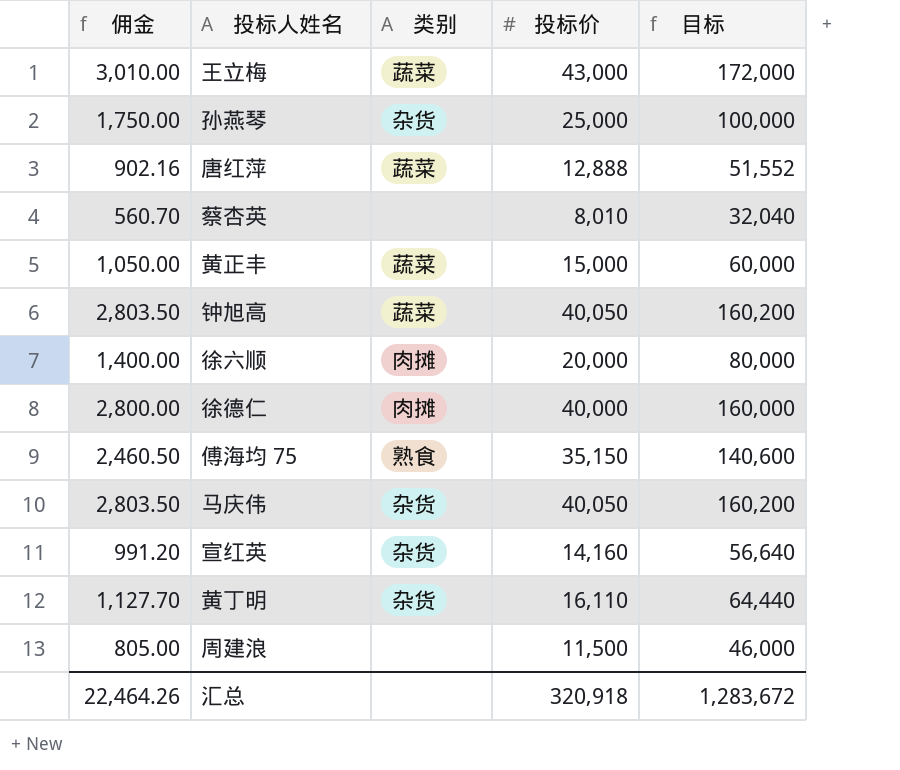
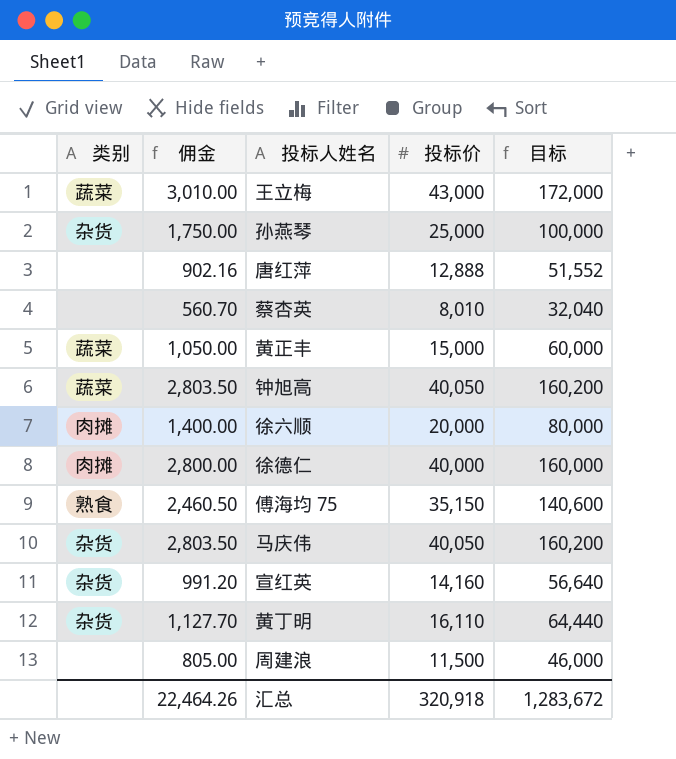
column 类别 | position: 3 -> 1
唐红萍 | 类别: 蔬菜 -> none

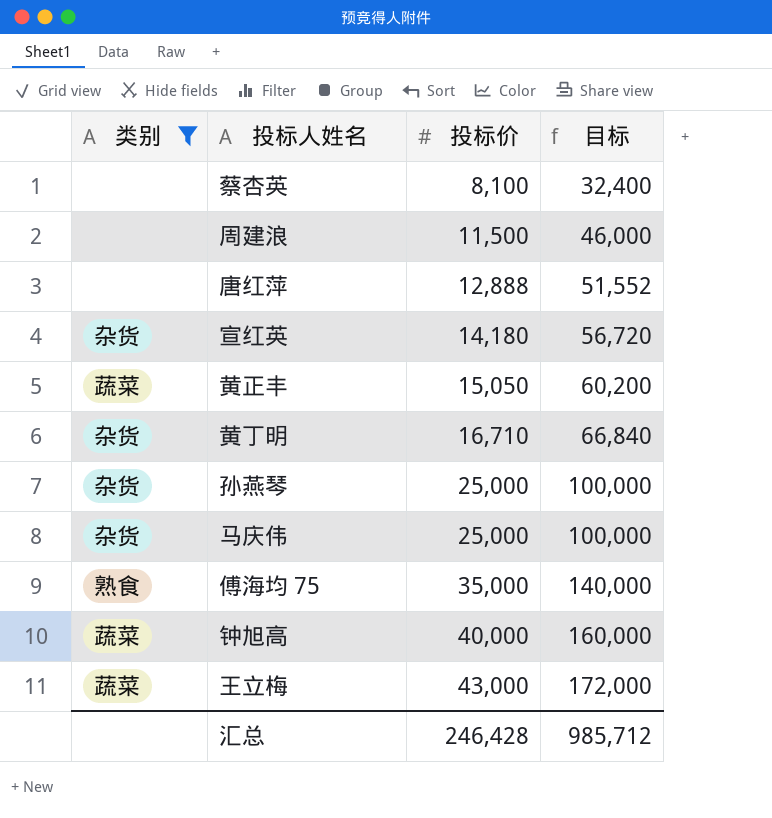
filter: none -> 类别 != 肉摊
row order: none -> 投标价 ascending
column 佣金 | formula: [投标价] * 0.07 -> none
蔡杏英 | 投标价: 8,010 -> 8,100
蔡杏英 | 目标: 32,040 -> 32,400
宣红英 | 投标价: 14,160 -> 14,180
宣红英 | 目标: 56,640 -> 56,720
黄正丰 | 投标价: 15,000 -> 15,050
黄正丰 | 目标: 60,000 -> 60,200
黄丁明 | 投标价: 16,110 -> 16,710
黄丁明 | 目标: 64,440 -> 66,840
马庆伟 | 投标价: 40,050 -> 25,000
马庆伟 | 目标: 160,200 -> 100,000
傅海均 75 | 投标价: 35,150 -> 35,000
傅海均 75 | 目标: 140,600 -> 140,000
钟旭高 | 投标价: 40,050 -> 40,000
钟旭高 | 目标: 160,200 -> 160,000
汇总 | 投标价: 320,918 -> 246,428
汇总 | 目标: 1,283,672 -> 985,712

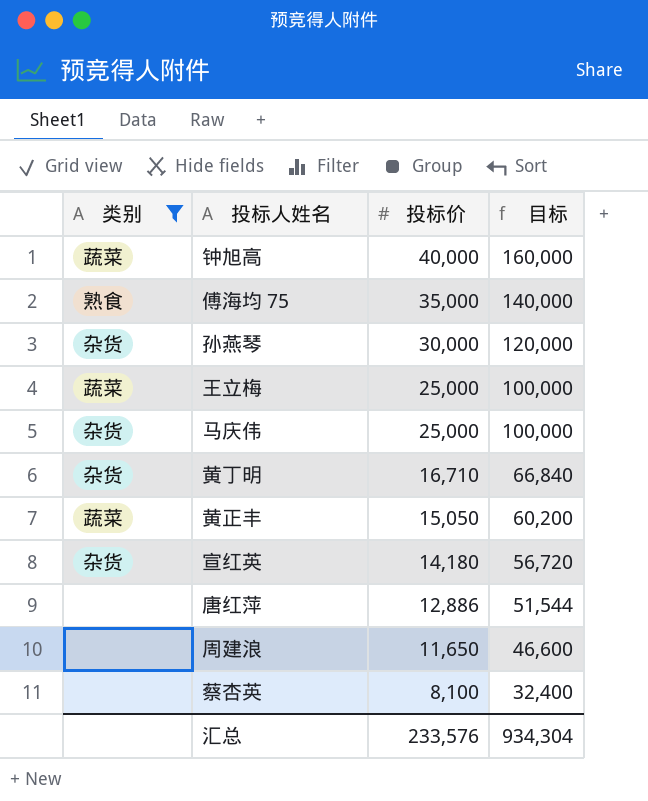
row order: 投标价 ascending -> 投标价 descending
孙燕琴 | 投标价: 25,000 -> 30,000
孙燕琴 | 目标: 100,000 -> 120,000
王立梅 | 投标价: 43,000 -> 25,000
王立梅 | 目标: 172,000 -> 100,000
唐红萍 | 投标价: 12,888 -> 12,886
唐红萍 | 目标: 51,552 -> 51,544
周建浪 | 投标价: 11,500 -> 11,650
周建浪 | 目标: 46,000 -> 46,600
汇总 | 投标价: 246,428 -> 233,576
汇总 | 目标: 985,712 -> 934,304

